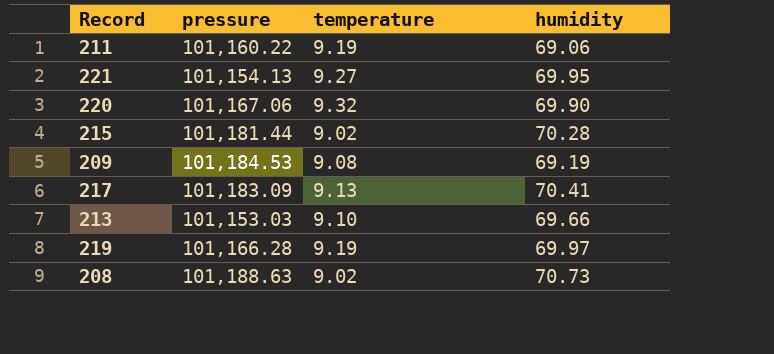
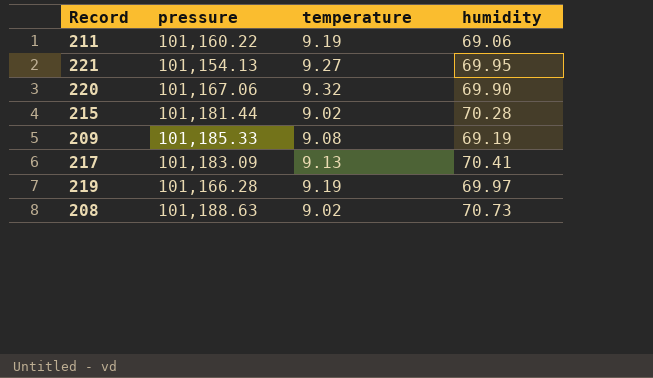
row 213: 101,153.03 | 9.10 | 69.66 -> none
209 | pressure: 101,184.53 -> 101,185.33

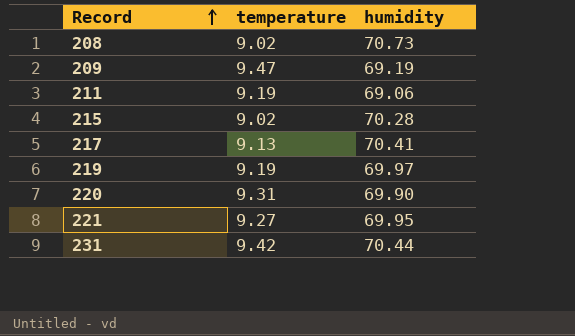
row order: none -> Record ascending
column pressure | position: 2 -> none
209 | temperature: 9.08 -> 9.47
220 | temperature: 9.32 -> 9.31
row 231: none -> 9.42 | 70.44

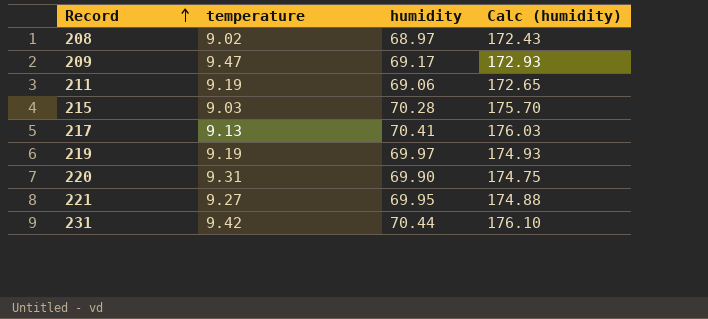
column Calc (humidity) | formula: none -> [humidity] * 2.5
208 | humidity: 70.73 -> 68.97
209 | humidity: 69.19 -> 69.17
215 | temperature: 9.02 -> 9.03

